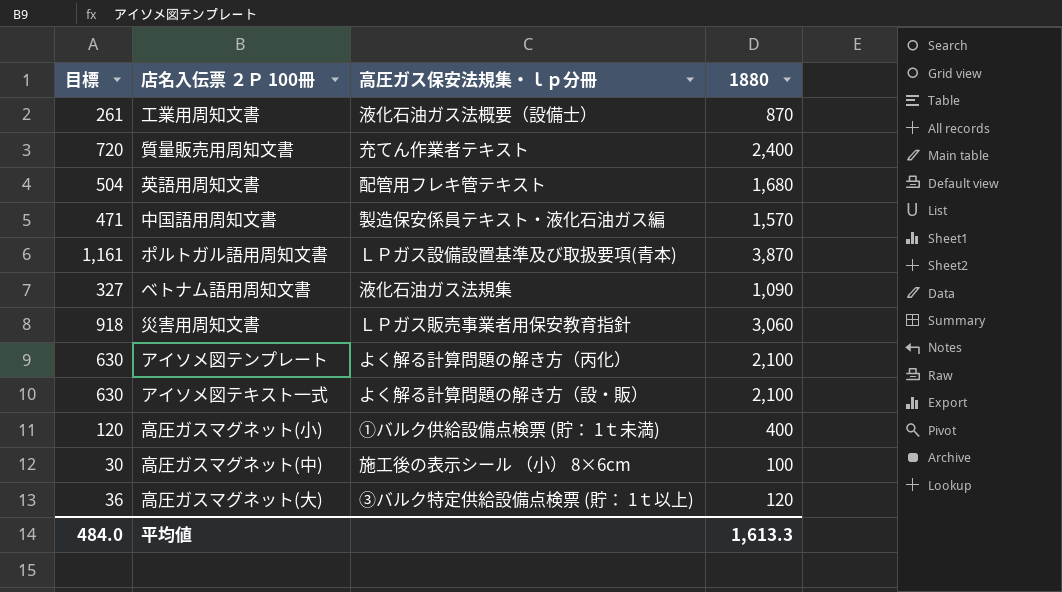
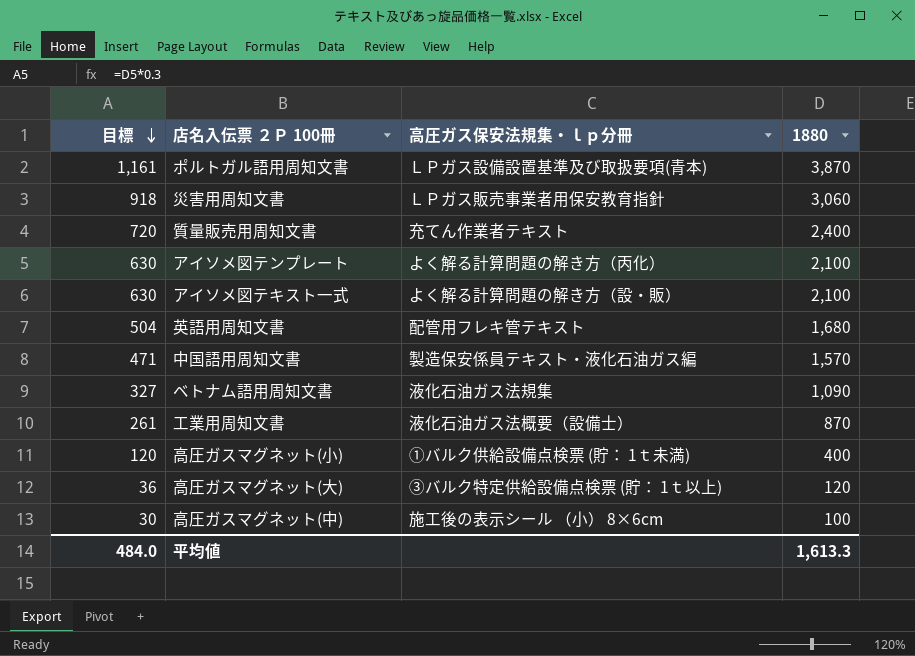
row order: none -> 目標 descending

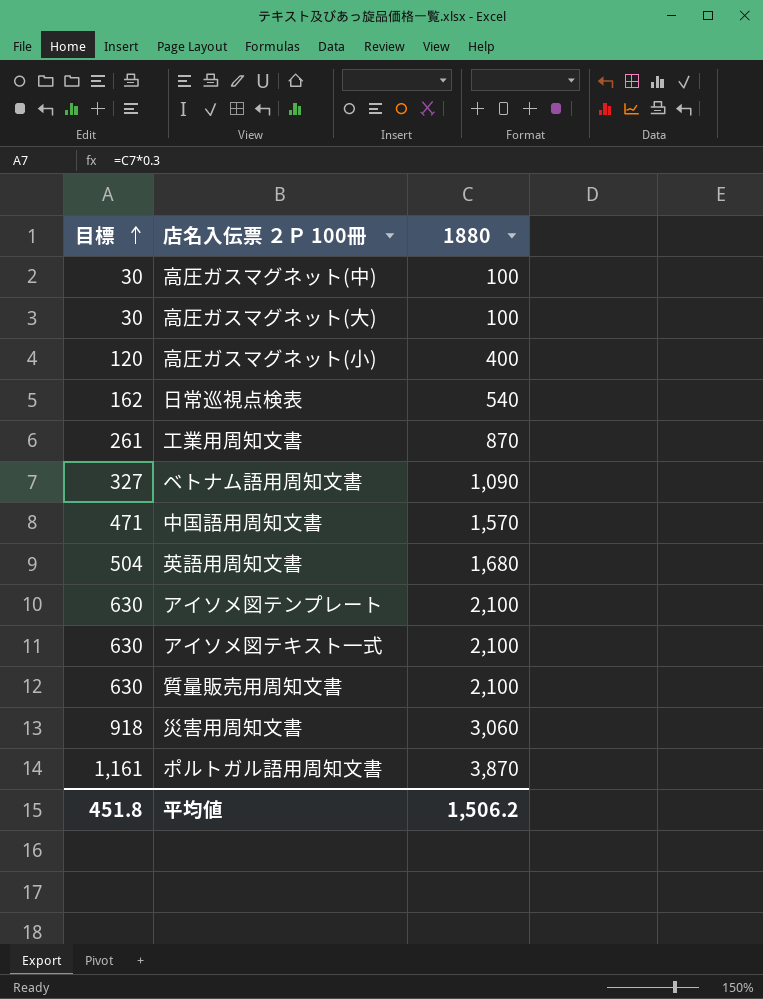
row order: 目標 descending -> 目標 ascending
column 高圧ガス保安法規集・ｌｐ分冊 | position: 3 -> none
高圧ガスマグネット(大) | 目標: 36 -> 30
高圧ガスマグネット(大) | 1880: 120 -> 100
row 日常巡視点検表: none -> 162 | 540
質量販売用周知文書 | 目標: 720 -> 630
質量販売用周知文書 | 1880: 2,400 -> 2,100
平均値 | 目標: 484.0 -> 451.8
平均値 | 1880: 1,613.3 -> 1,506.2

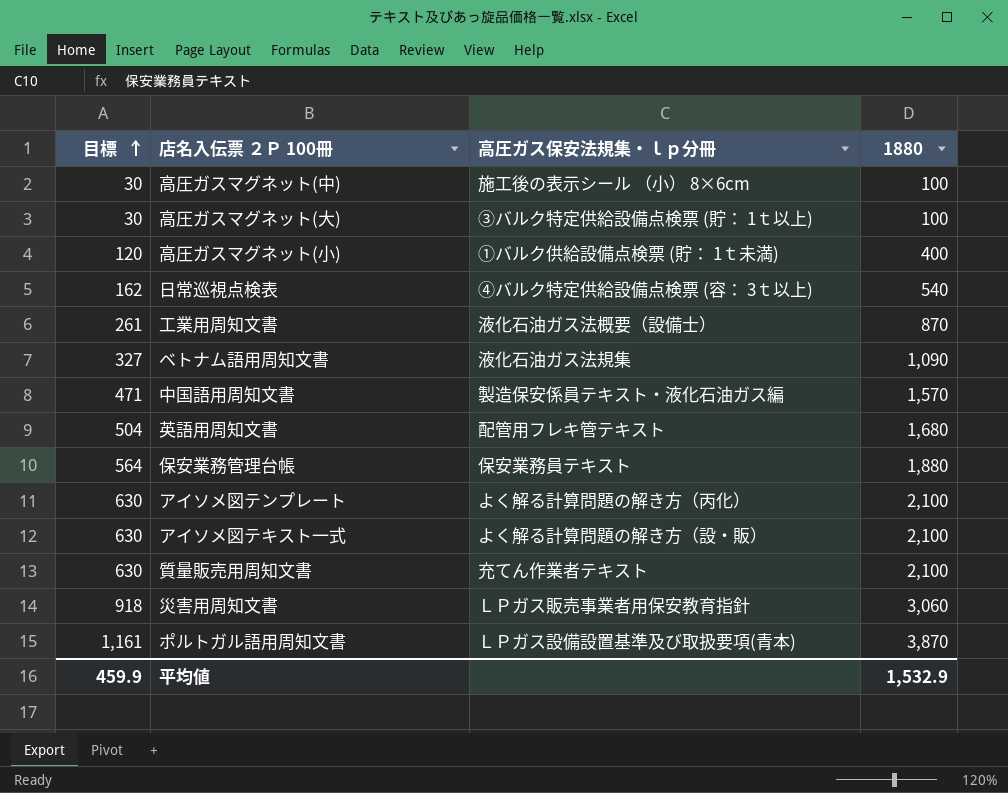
column 高圧ガス保安法規集・ｌｐ分冊 | position: none -> 3
row 保安業務管理台帳: none -> 564 | 保安業務員テキスト | 1,880
平均値 | 目標: 451.8 -> 459.9
平均値 | 1880: 1,506.2 -> 1,532.9

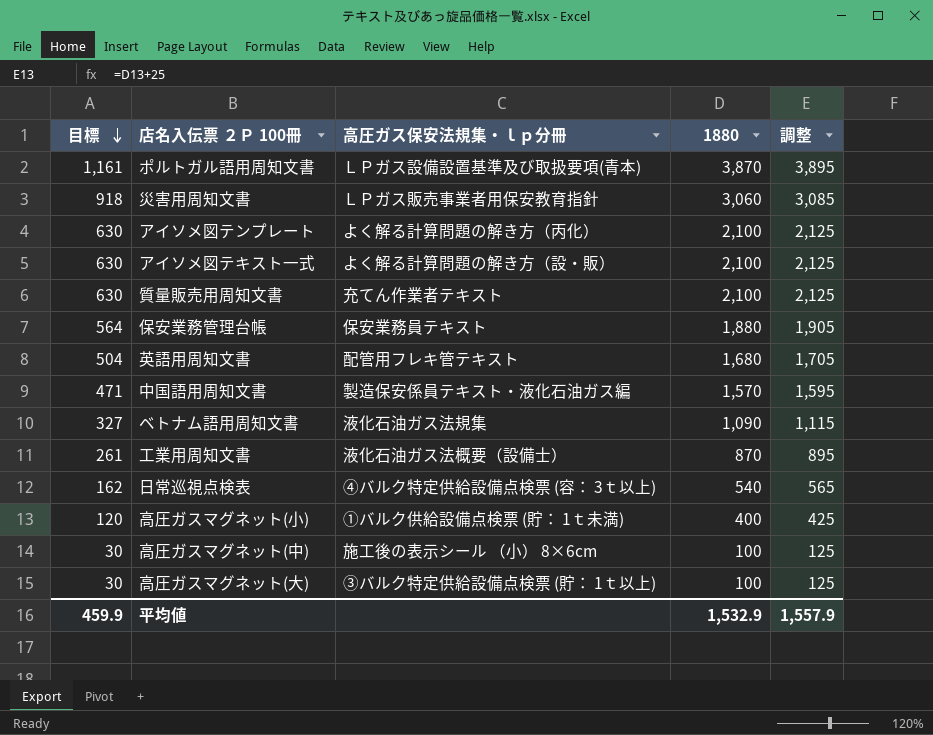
row order: 目標 ascending -> 目標 descending
column 調整 | formula: none -> [1880] + 25

